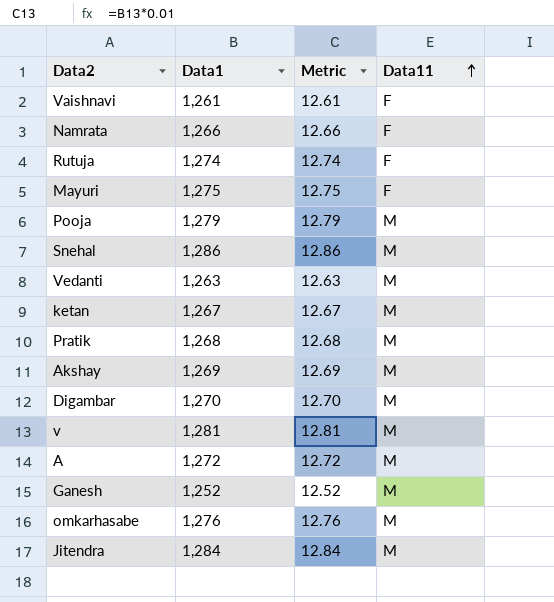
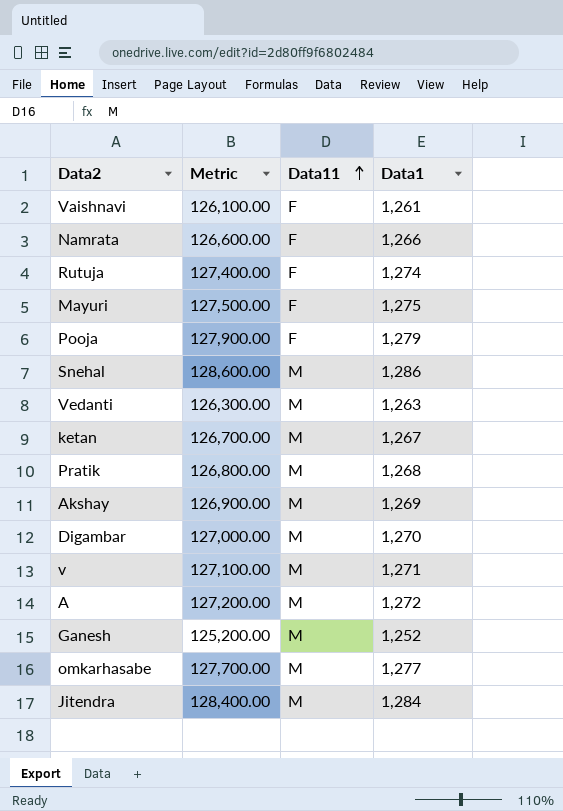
column Metric | formula: [Data1] * 0.01 -> [Data1] * 100
column Data1 | position: 2 -> 4
Pooja | Data11: M -> F
v | Data1: 1,281 -> 1,271
omkarhasabe | Data1: 1,276 -> 1,277

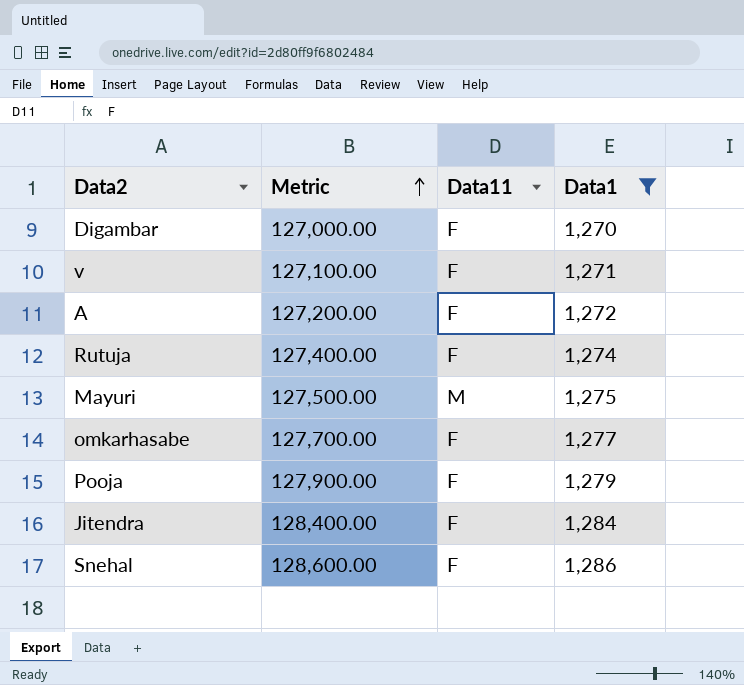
filter: none -> Data1 >= 1,270
row order: Data11 ascending -> Metric ascending
Digambar | Data11: M -> F
v | Data11: M -> F
A | Data11: M -> F
Mayuri | Data11: F -> M
omkarhasabe | Data11: M -> F
Jitendra | Data11: M -> F
Snehal | Data11: M -> F

